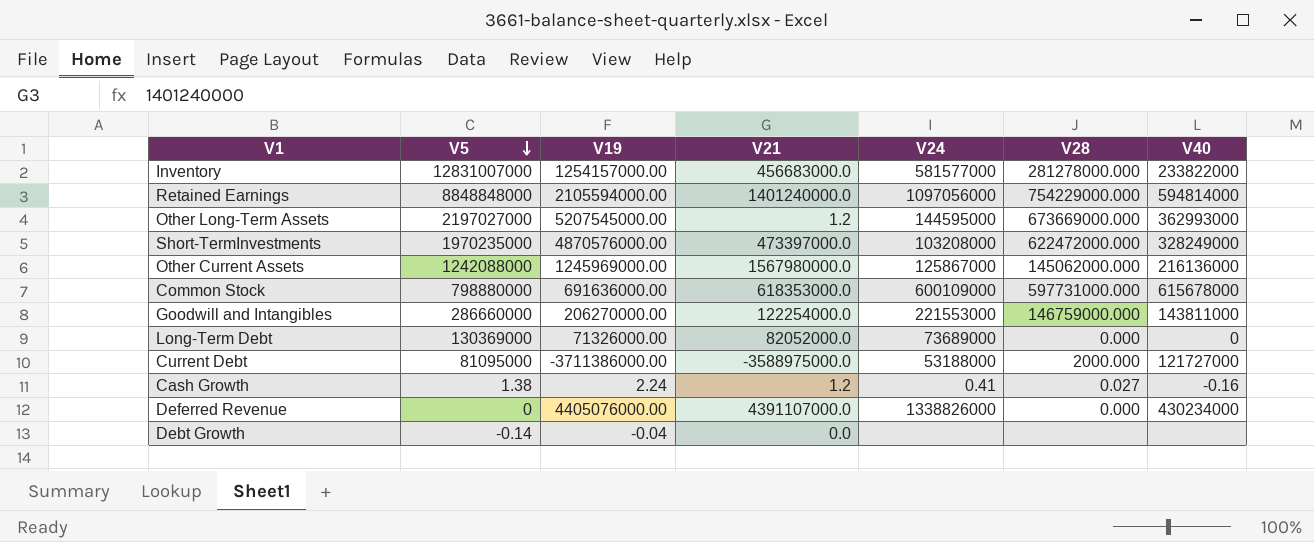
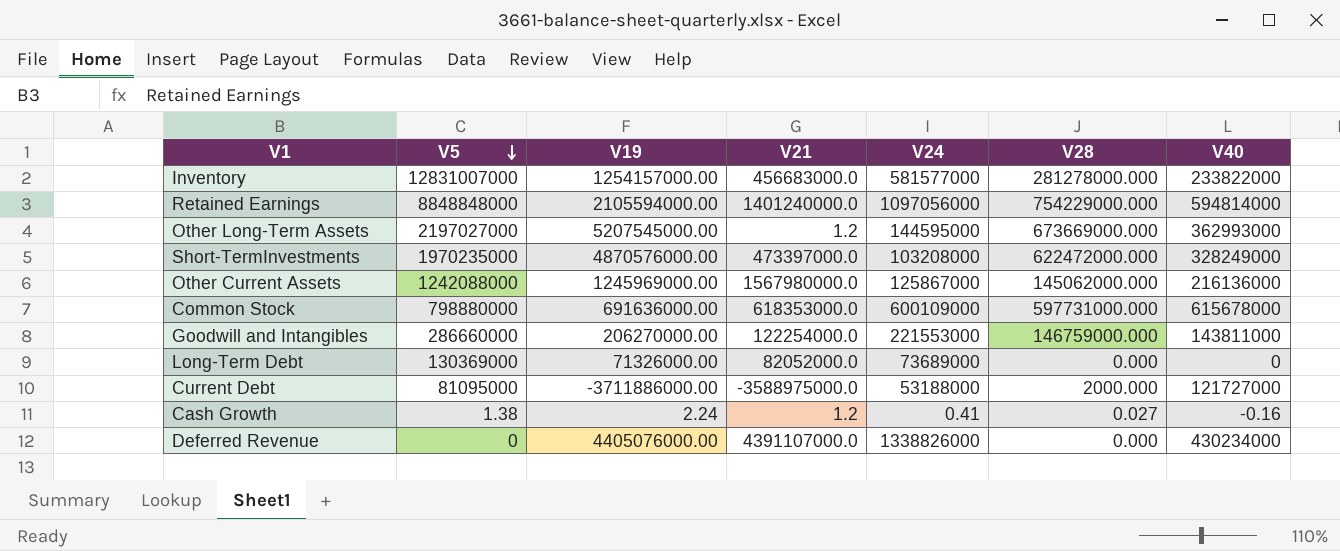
row Debt Growth: -0.14 | -0.04 | 0.0 | none | none | none -> none
Current Debt | V19: -3711386000.00 -> -3711886000.00

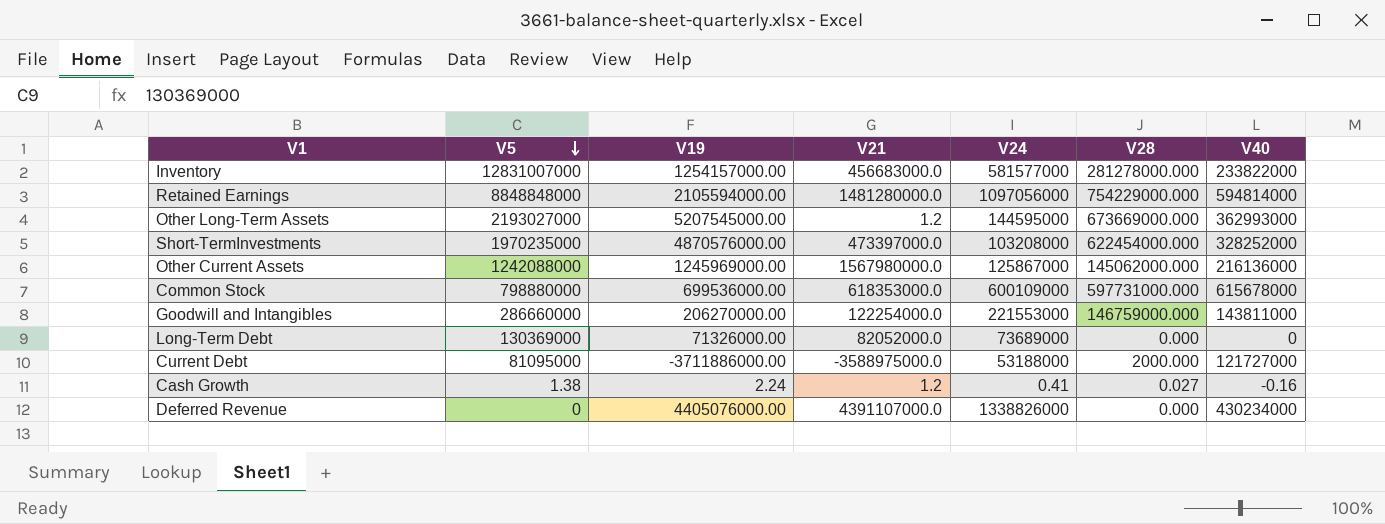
Retained Earnings | V21: 1401240000.0 -> 1481280000.0
Other Long-Term Assets | V5: 2197027000 -> 2193027000
Short-TermInvestments | V28: 622472000.000 -> 622454000.000
Short-TermInvestments | V40: 328249000 -> 328252000
Common Stock | V19: 691636000.00 -> 699536000.00

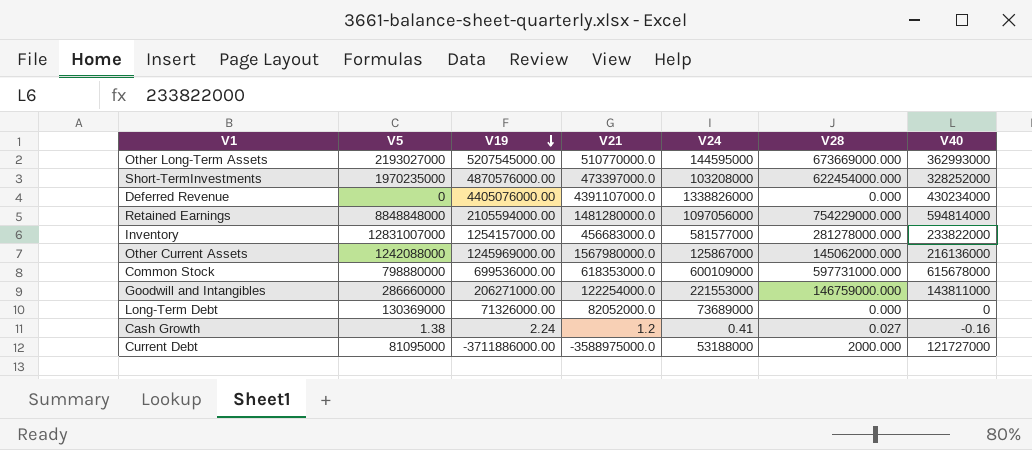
row order: V5 descending -> V19 descending
Other Long-Term Assets | V21: 1.2 -> 510770000.0
Goodwill and Intangibles | V19: 206270000.00 -> 206271000.00

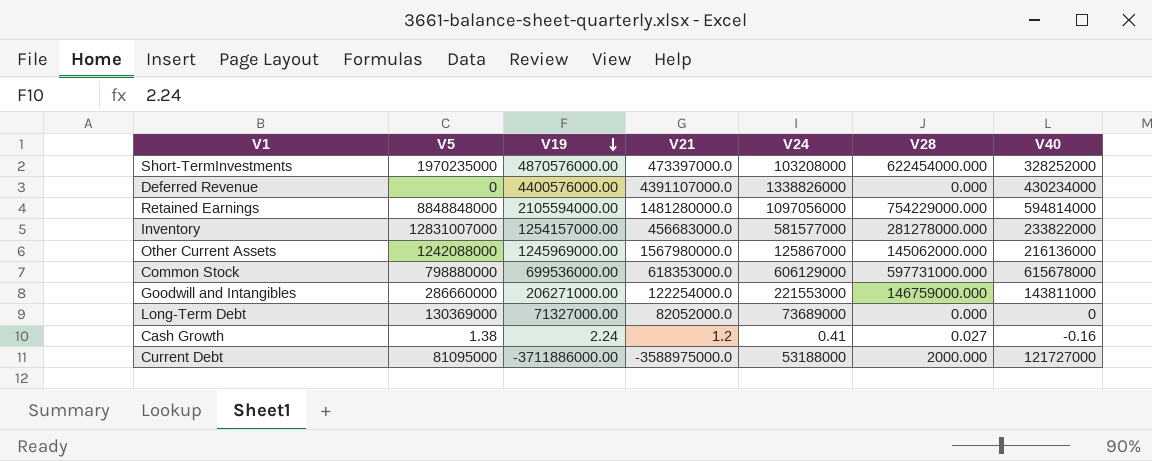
row Other Long-Term Assets: 2193027000 | 5207545000.00 | 510770000.0 | 144595000 | 673669000.000 | 362993000 -> none
Deferred Revenue | V19: 4405076000.00 -> 4400576000.00
Common Stock | V24: 600109000 -> 606129000
Long-Term Debt | V19: 71326000.00 -> 71327000.00

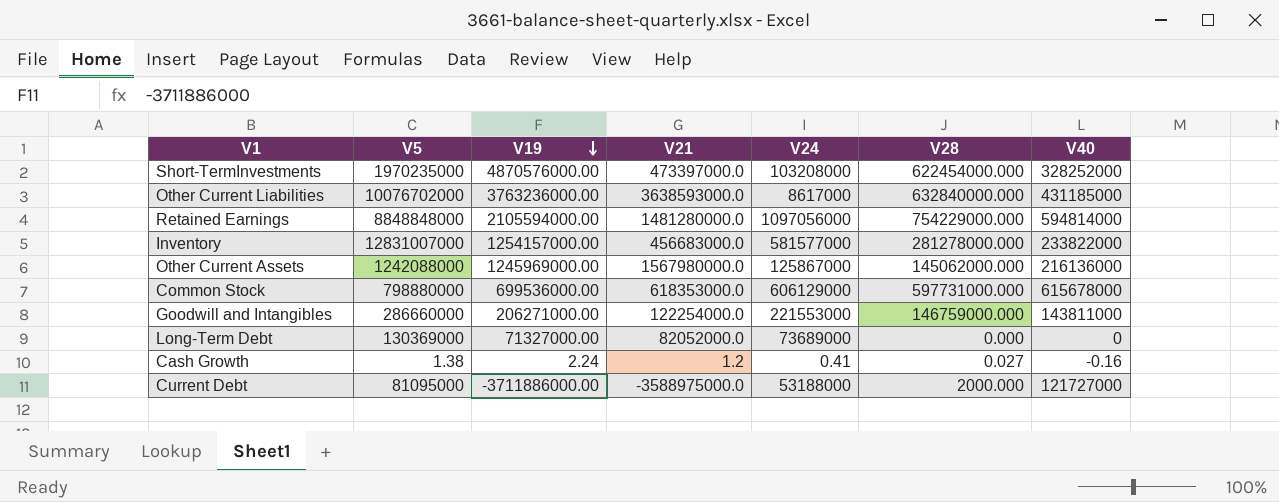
row Deferred Revenue: 0 | 4400576000.00 | 4391107000.0 | 1338826000 | 0.000 | 430234000 -> none
row Other Current Liabilities: none -> 10076702000 | 3763236000.00 | 3638593000.0 | 8617000 | 632840000.000 | 431185000

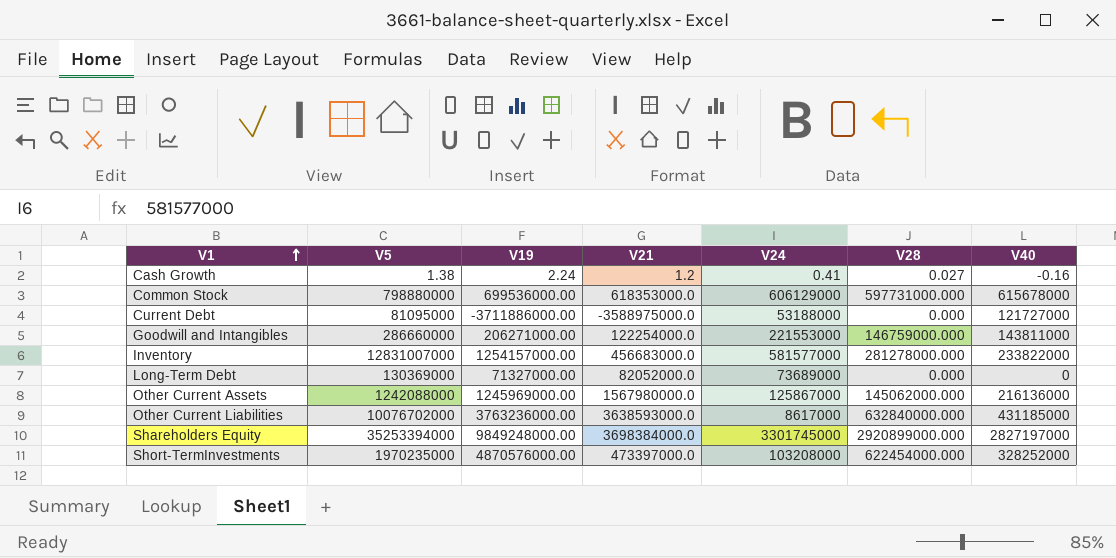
row order: V19 descending -> V1 ascending
row Retained Earnings: 8848848000 | 2105594000.00 | 1481280000.0 | 1097056000 | 754229000.000 | 594814000 -> none
Current Debt | V28: 2000.000 -> 0.000
row Shareholders Equity: none -> 35253394000 | 9849248000.00 | 3698384000.0 | 3301745000 | 2920899000.000 | 2827197000

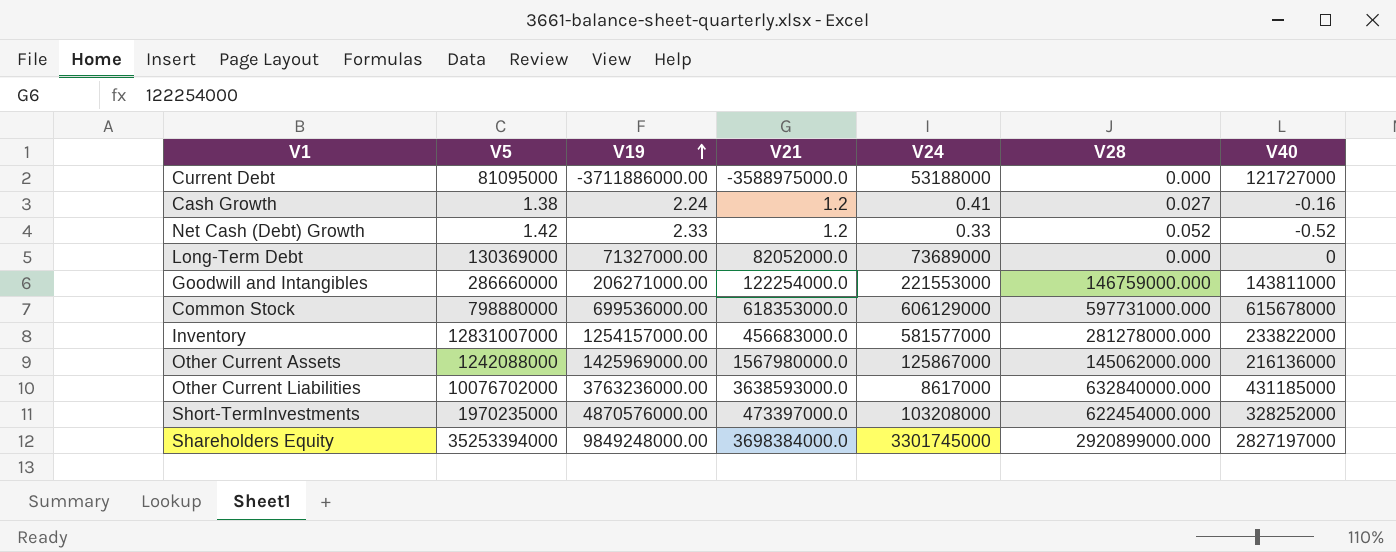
row order: V1 ascending -> V19 ascending
row Net Cash (Debt) Growth: none -> 1.42 | 2.33 | 1.2 | 0.33 | 0.052 | -0.52
Other Current Assets | V19: 1245969000.00 -> 1425969000.00

